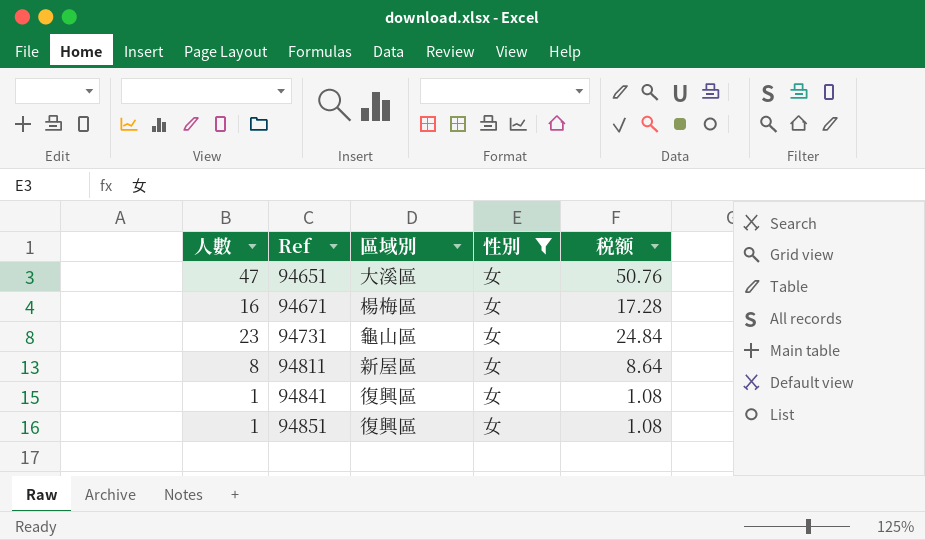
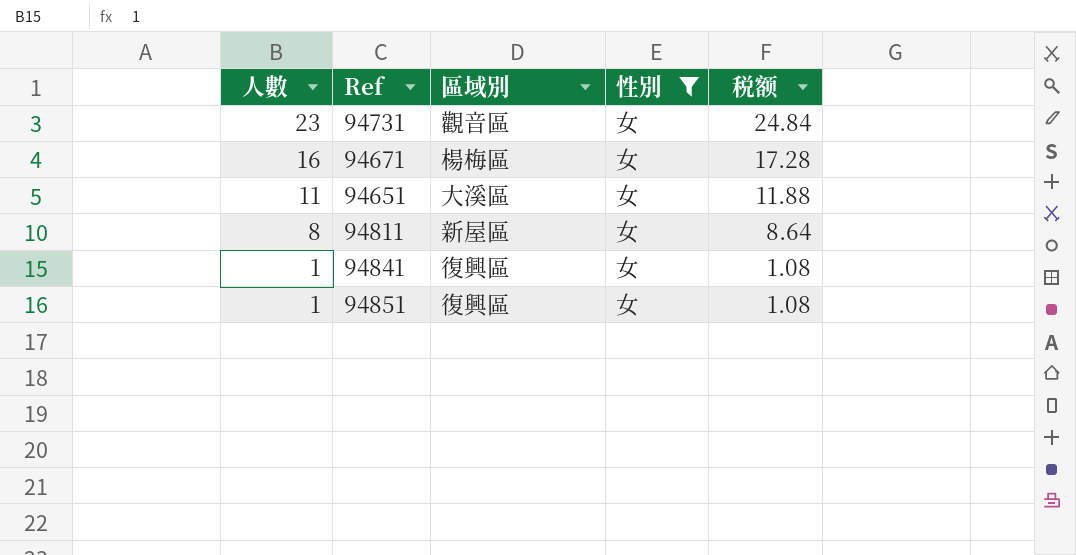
row order: Ref ascending -> 人數 descending
94731 | 區域別: 龜山區 -> 觀音區
94651 | 人數: 47 -> 11
94651 | 税额: 50.76 -> 11.88

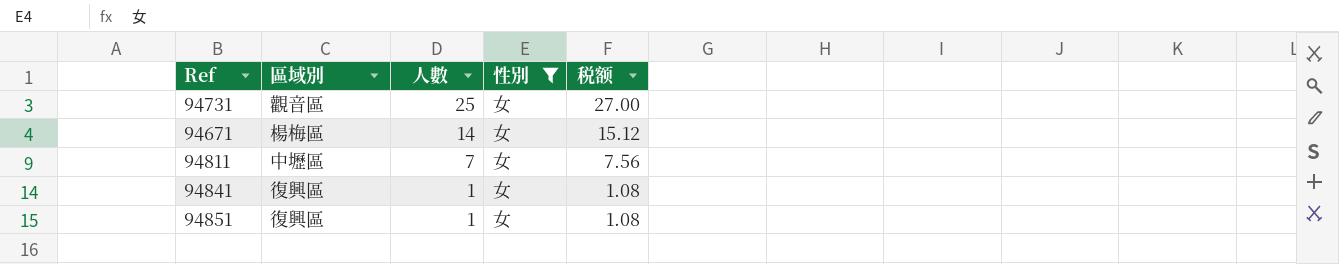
column 人數 | position: 1 -> 3
row 94651: 11 | 大溪區 | 女 | 11.88 -> none
94731 | 人數: 23 -> 25
94731 | 税额: 24.84 -> 27.00
94671 | 人數: 16 -> 14
94671 | 税额: 17.28 -> 15.12
94811 | 區域別: 新屋區 -> 中壢區
94811 | 人數: 8 -> 7
94811 | 税额: 8.64 -> 7.56

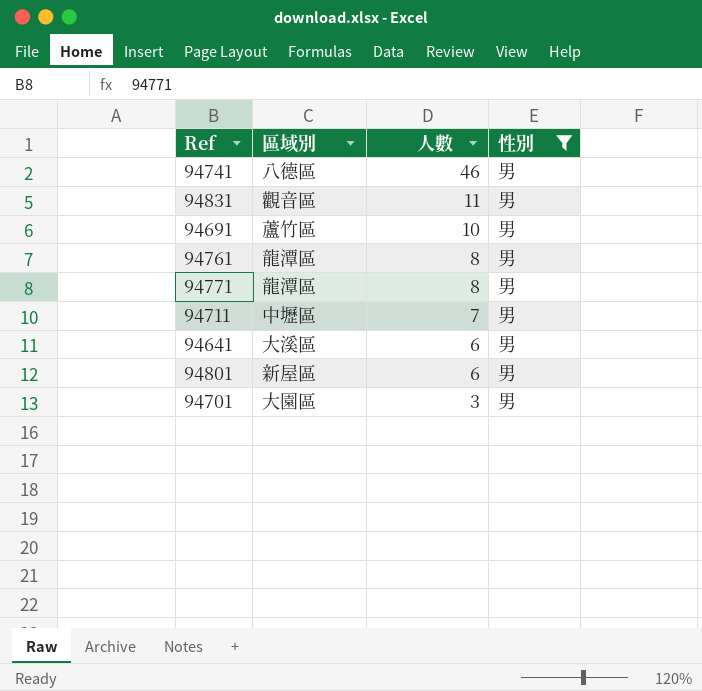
filter: 性別 = 女 -> 性別 = 男
column 税额 | formula: [人數] * 1.08 -> none

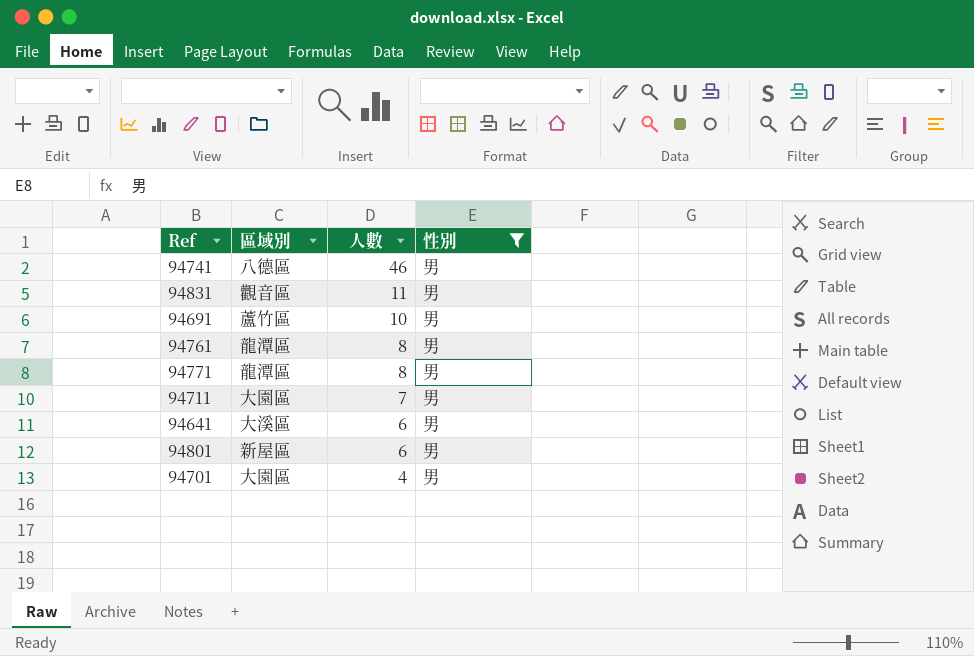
94711 | 區域別: 中壢區 -> 大園區
94701 | 人數: 3 -> 4

